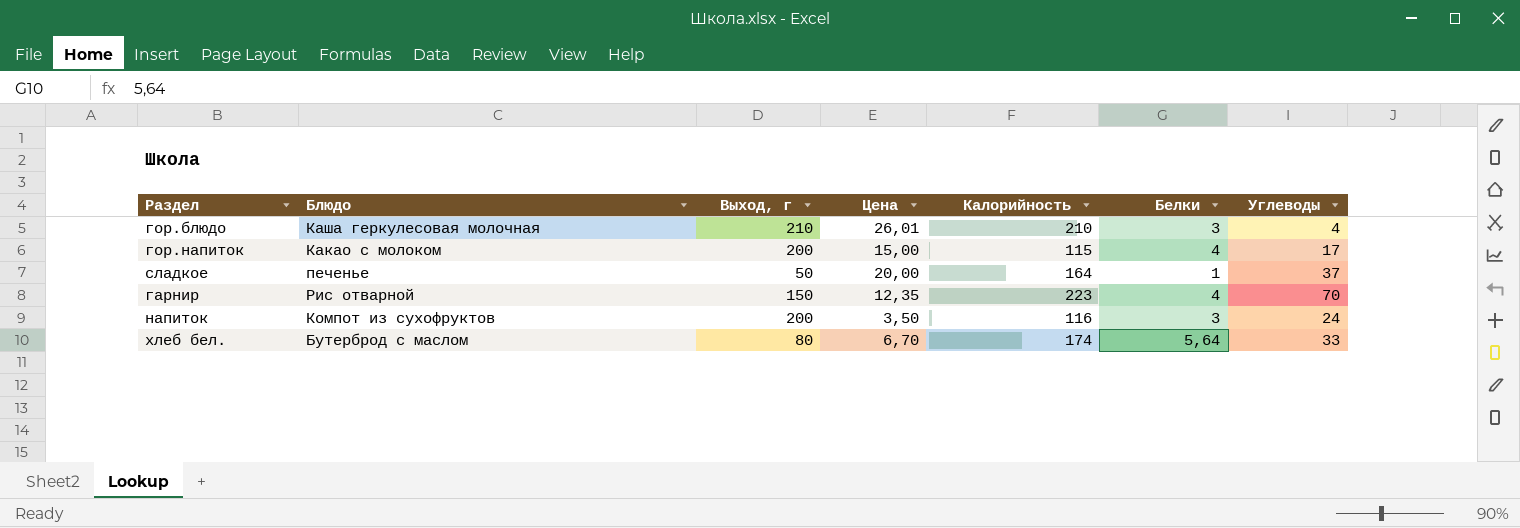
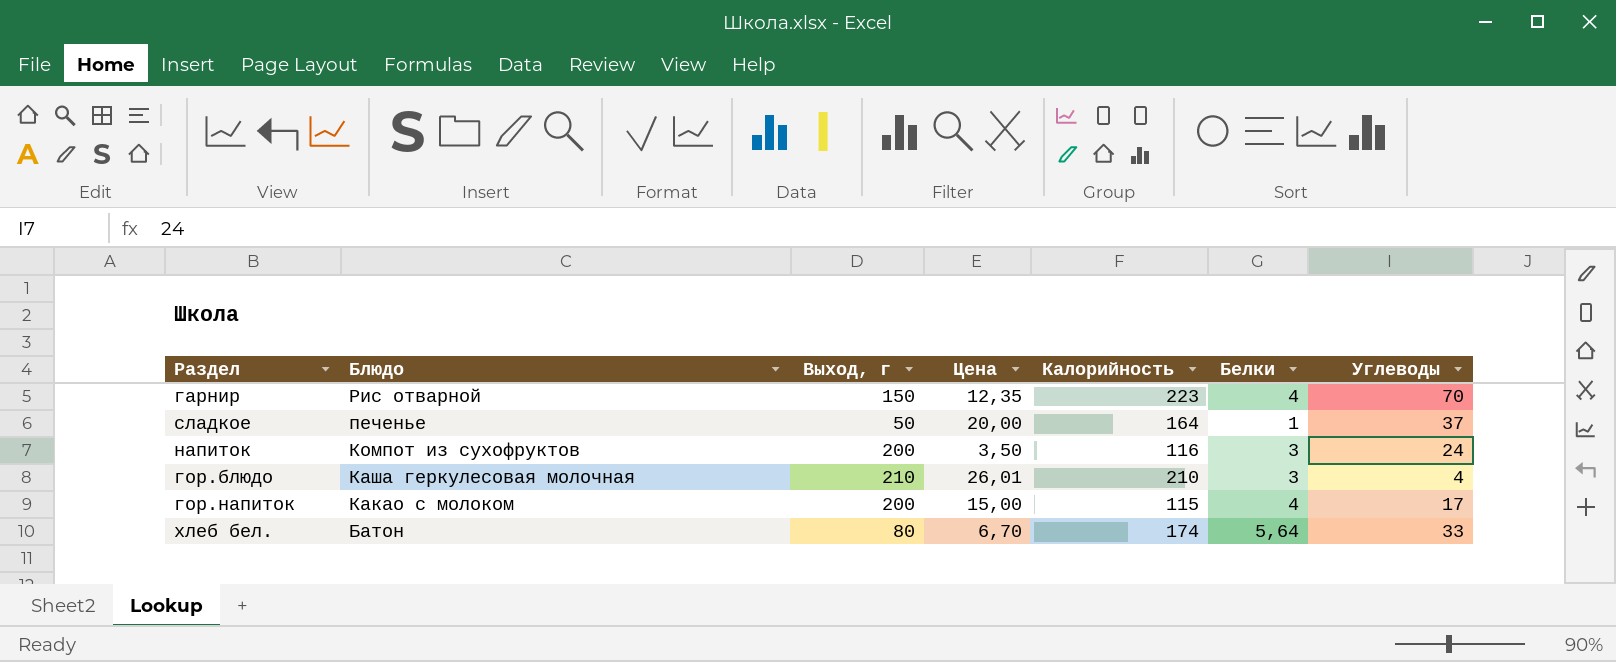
row order: none -> Блюдо descending
хлеб бел. | Блюдо: Бутерброд с маслом -> Батон

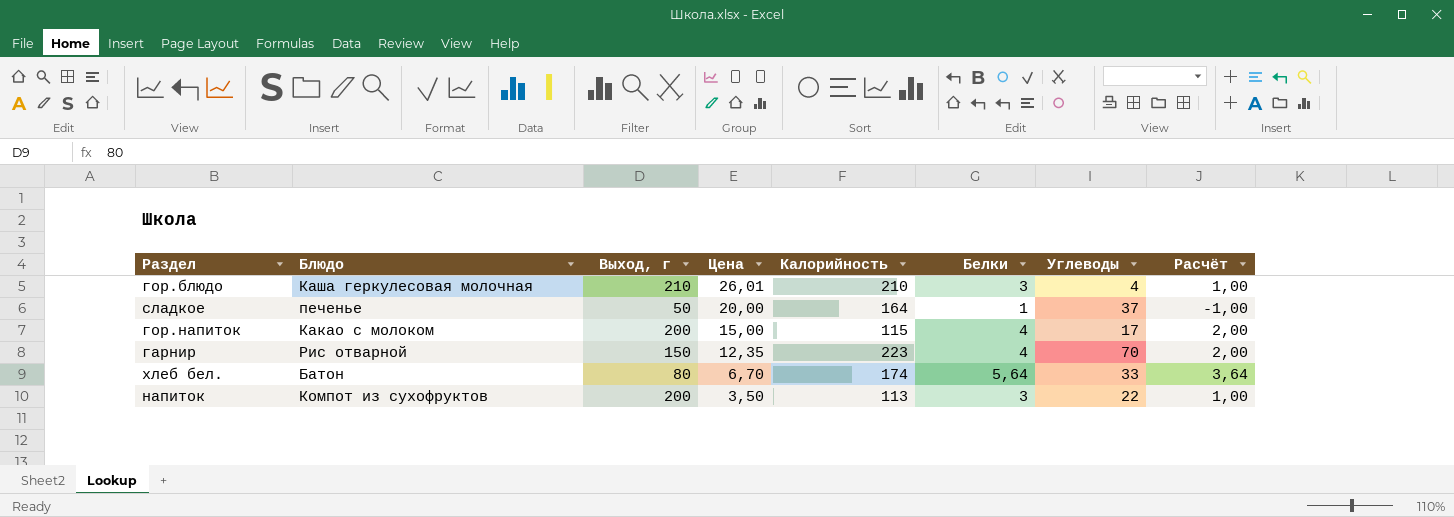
row order: Блюдо descending -> Цена descending
column Расчёт | formula: none -> [Белки] - 2
напиток | Калорийность: 116 -> 113
напиток | Углеводы: 24 -> 22

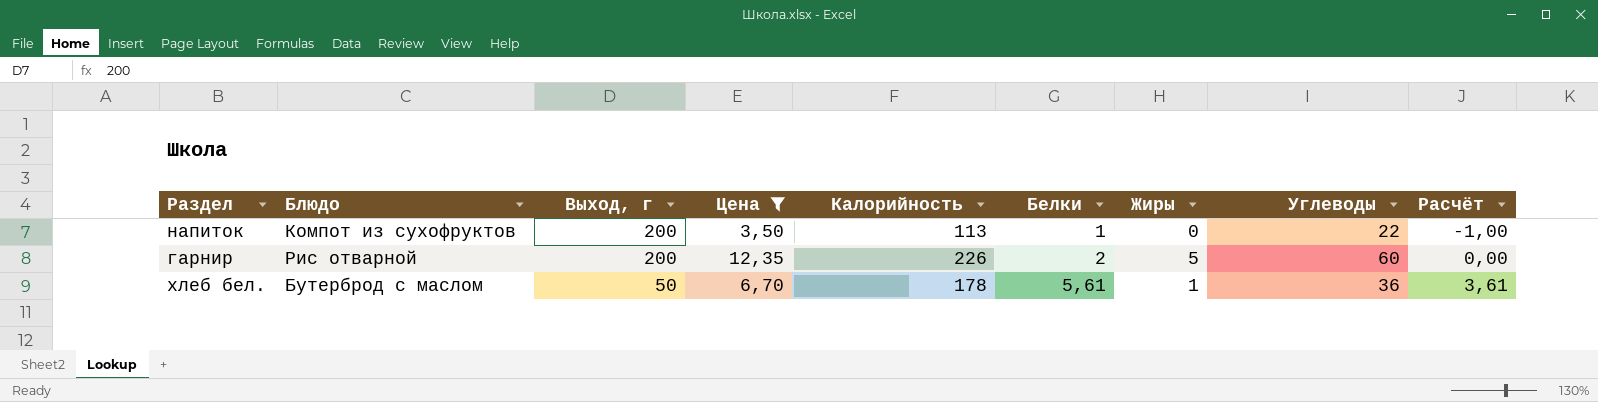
filter: none -> Цена <= 12,35
row order: Цена descending -> Выход, г descending
column Жиры | position: none -> 7
напиток | Белки: 3 -> 1
напиток | Расчёт: 1,00 -> -1,00
гарнир | Выход, г: 150 -> 200
гарнир | Калорийность: 223 -> 226
гарнир | Белки: 4 -> 2
гарнир | Углеводы: 70 -> 60
гарнир | Расчёт: 2,00 -> 0,00
хлеб бел. | Блюдо: Батон -> Бутерброд с маслом
хлеб бел. | Выход, г: 80 -> 50
хлеб бел. | Калорийность: 174 -> 178
хлеб бел. | Белки: 5,64 -> 5,61
хлеб бел. | Углеводы: 33 -> 36
хлеб бел. | Расчёт: 3,64 -> 3,61

